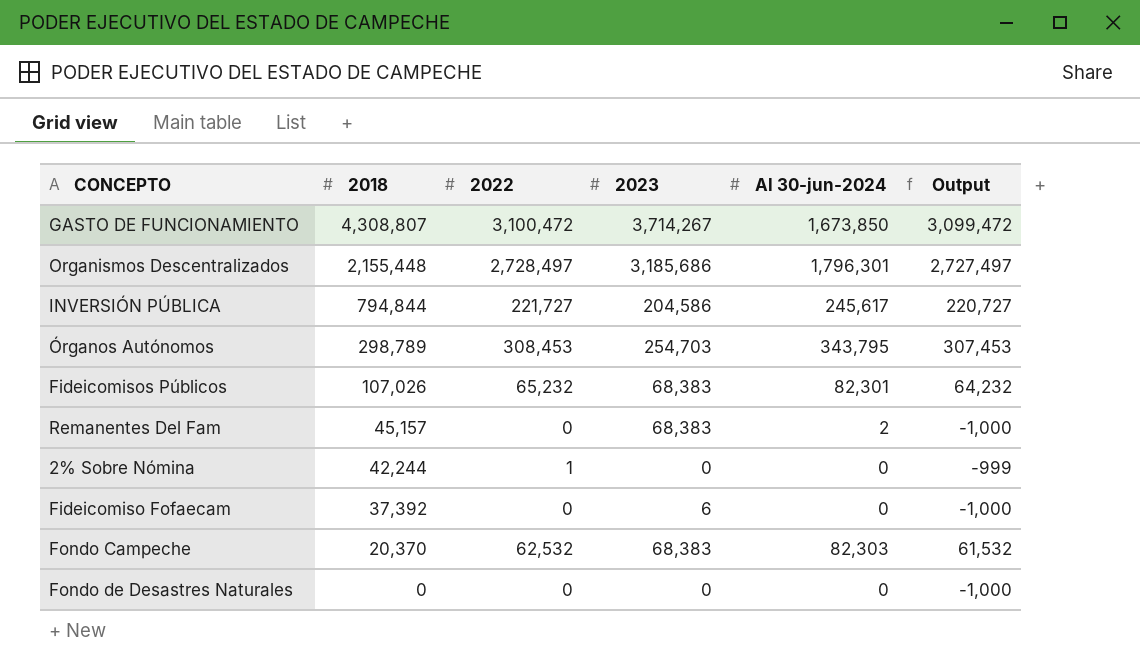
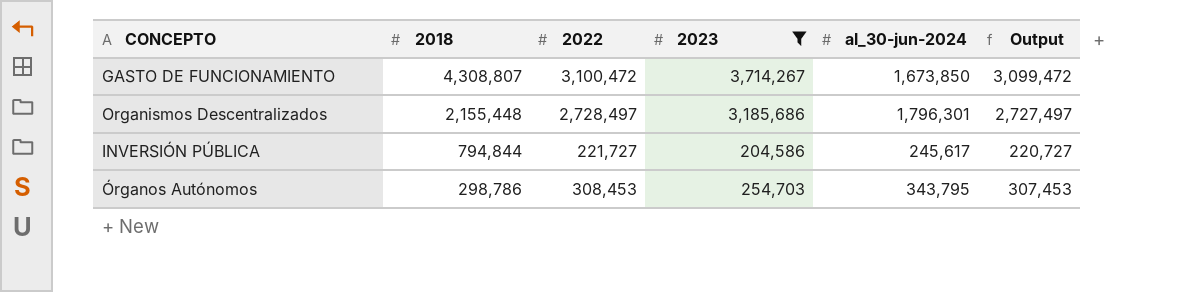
filter: none -> 2023 >= 204,586
column name: Al 30-jun-2024 -> al_30-jun-2024
Órganos Autónomos | 2018: 298,789 -> 298,786

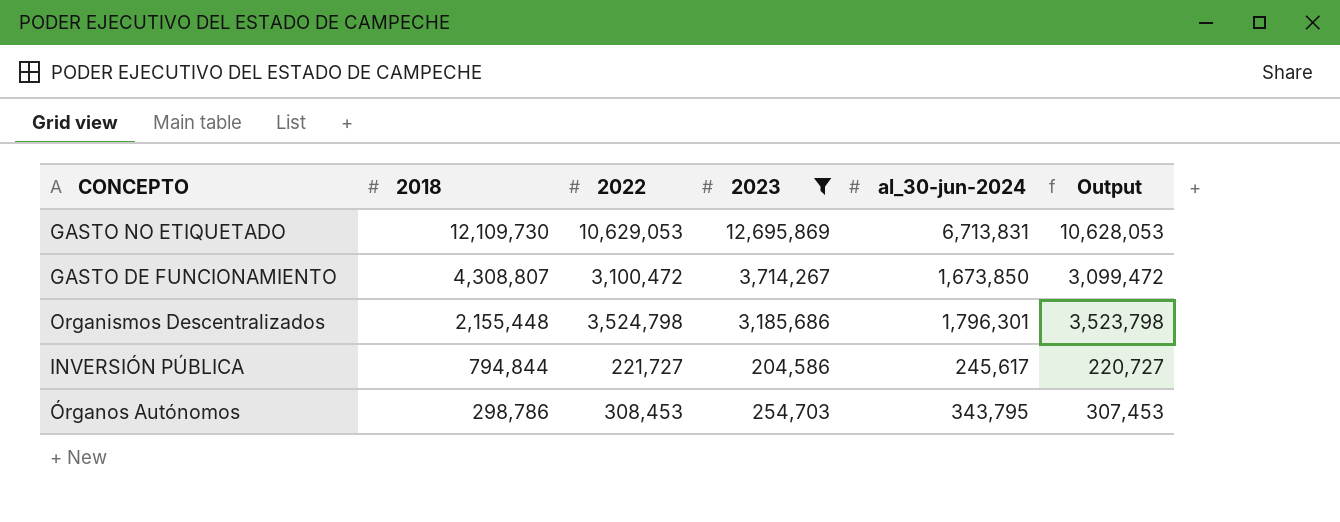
row GASTO NO ETIQUETADO: none -> 12,109,730 | 10,629,053 | 12,695,869 | 6,713,831 | 10,628,053
Organismos Descentralizados | 2022: 2,728,497 -> 3,524,798
Organismos Descentralizados | Output: 2,727,497 -> 3,523,798

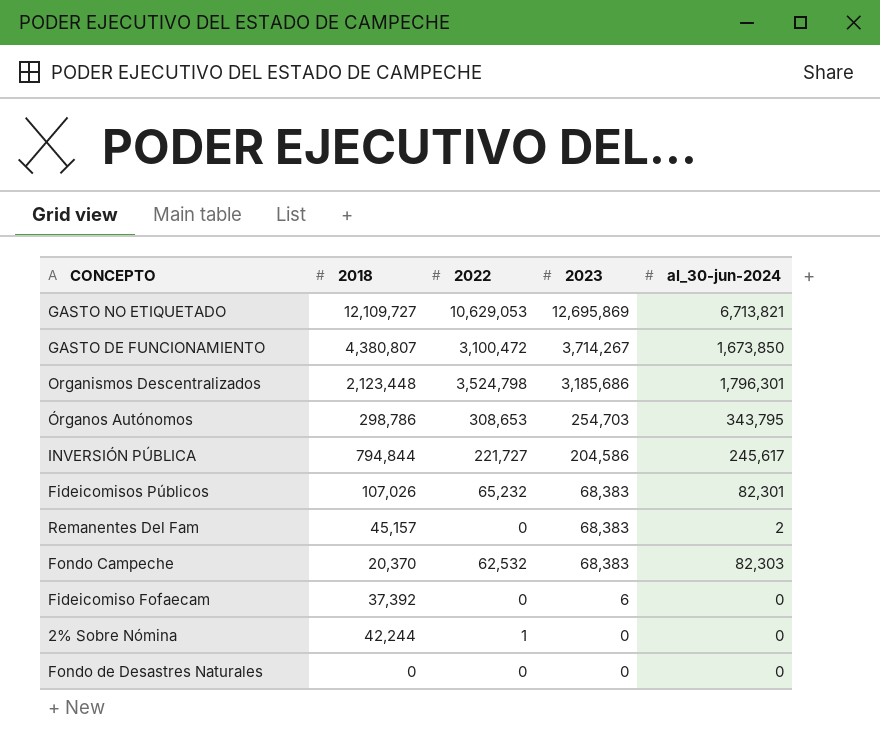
filter: 2023 >= 204,586 -> none
row order: 2018 descending -> 2023 descending
column Output | formula: [2022] - 1000 -> none
GASTO NO ETIQUETADO | 2018: 12,109,730 -> 12,109,727
GASTO NO ETIQUETADO | al_30-jun-2024: 6,713,831 -> 6,713,821
GASTO DE FUNCIONAMIENTO | 2018: 4,308,807 -> 4,380,807
Organismos Descentralizados | 2018: 2,155,448 -> 2,123,448
Órganos Autónomos | 2022: 308,453 -> 308,653

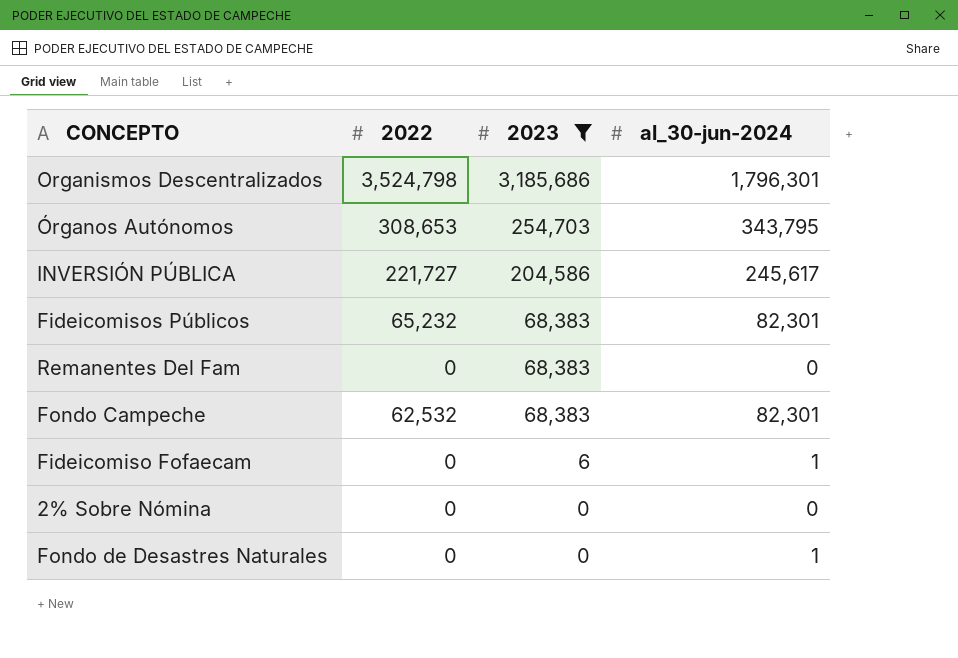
filter: none -> 2023 <= 3,185,686
column 2018 | position: 2 -> none
Remanentes Del Fam | al_30-jun-2024: 2 -> 0
Fondo Campeche | al_30-jun-2024: 82,303 -> 82,301
Fideicomiso Fofaecam | al_30-jun-2024: 0 -> 1
2% Sobre Nómina | 2022: 1 -> 0
Fondo de Desastres Naturales | al_30-jun-2024: 0 -> 1

